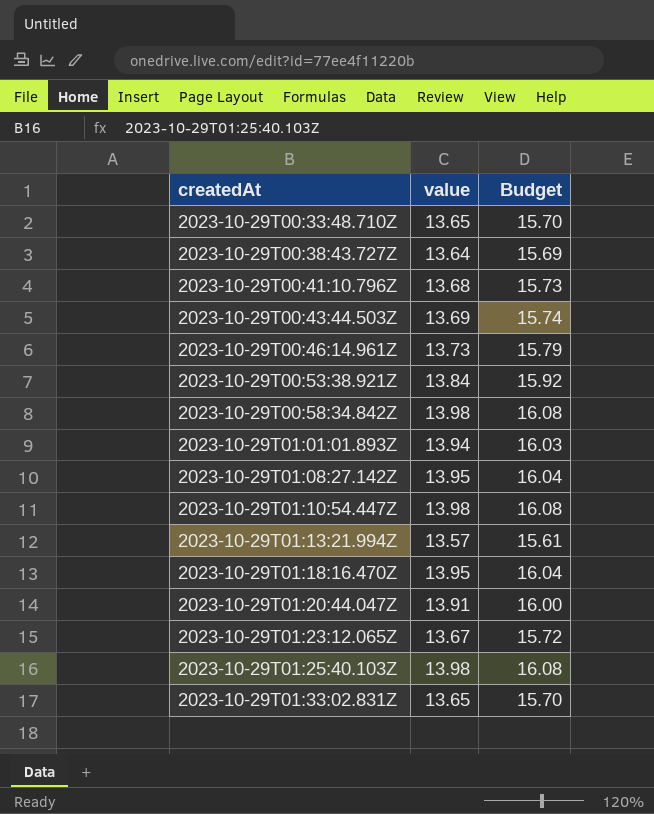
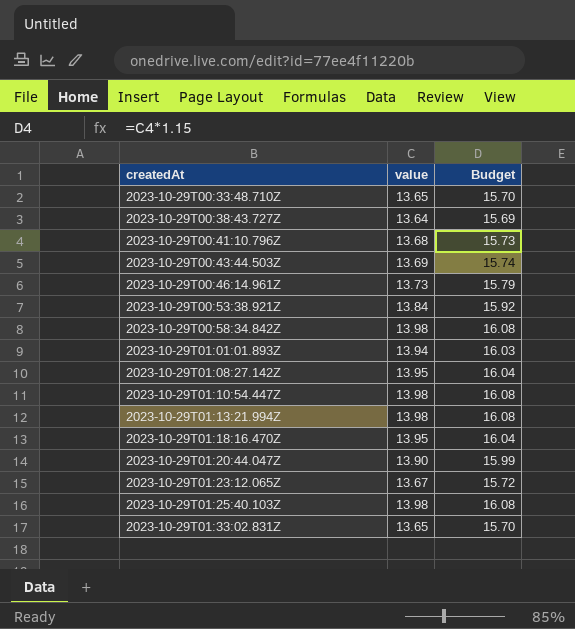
2023-10-29T01:13:21.994Z | value: 13.57 -> 13.98
2023-10-29T01:13:21.994Z | Budget: 15.61 -> 16.08
2023-10-29T01:20:44.047Z | value: 13.91 -> 13.90
2023-10-29T01:20:44.047Z | Budget: 16.00 -> 15.99

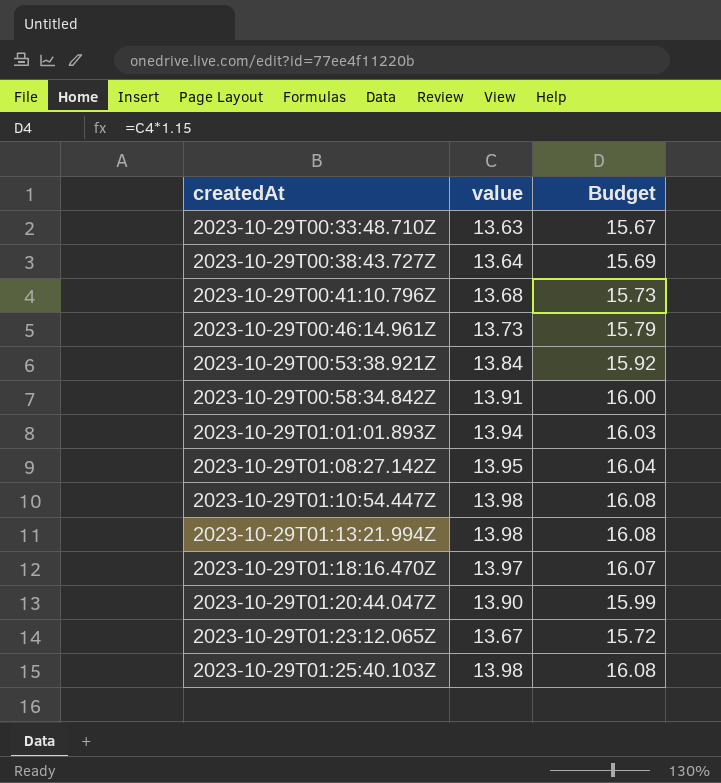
row 2023-10-29T00:43:44.503Z: 13.69 | 15.74 -> none
row 2023-10-29T01:33:02.831Z: 13.65 | 15.70 -> none
2023-10-29T00:33:48.710Z | value: 13.65 -> 13.63
2023-10-29T00:33:48.710Z | Budget: 15.70 -> 15.67
2023-10-29T00:58:34.842Z | value: 13.98 -> 13.91
2023-10-29T00:58:34.842Z | Budget: 16.08 -> 16.00
2023-10-29T01:18:16.470Z | value: 13.95 -> 13.97
2023-10-29T01:18:16.470Z | Budget: 16.04 -> 16.07

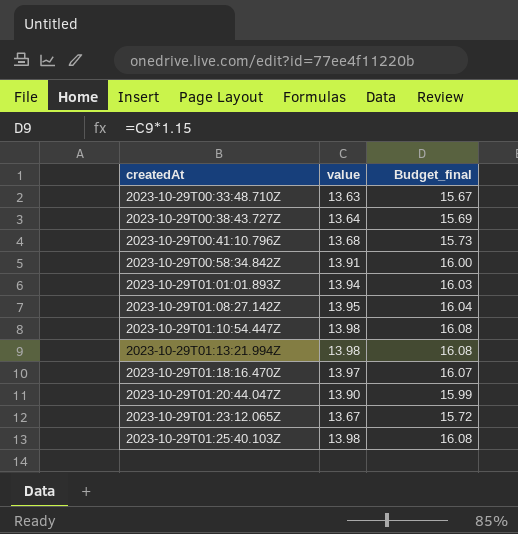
column name: Budget -> Budget_final
row 2023-10-29T00:46:14.961Z: 13.73 | 15.79 -> none
row 2023-10-29T00:53:38.921Z: 13.84 | 15.92 -> none

